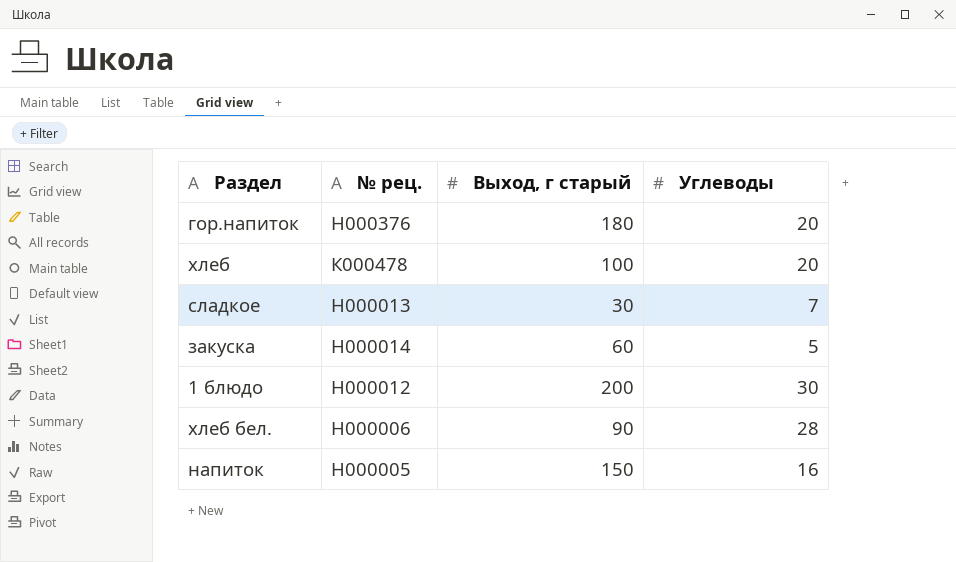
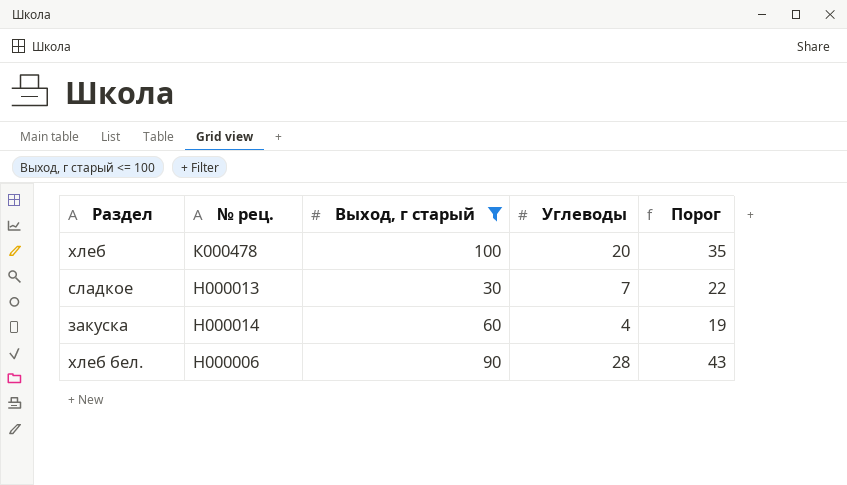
filter: none -> Выход, г старый <= 100
column Порог | formula: none -> [Углеводы] + 15
закуска | Углеводы: 5 -> 4

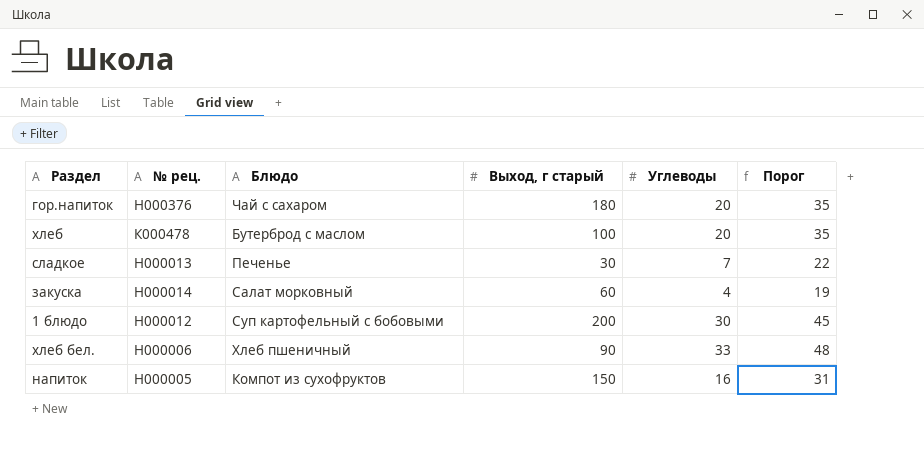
filter: Выход, г старый <= 100 -> none
column Блюдо | position: none -> 3
хлеб бел. | Углеводы: 28 -> 33
хлеб бел. | Порог: 43 -> 48

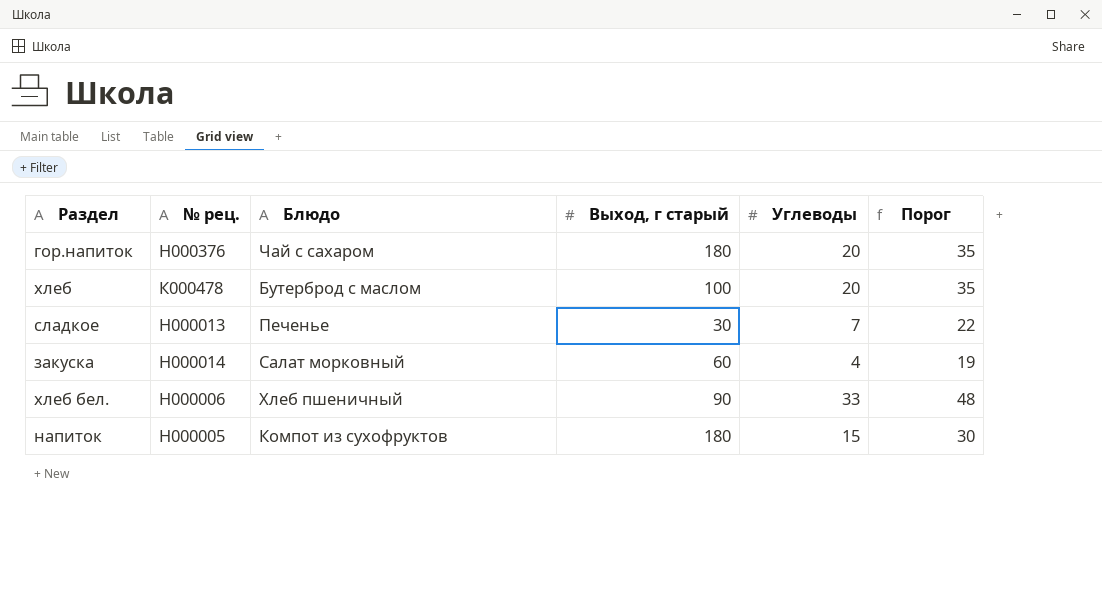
row 1 блюдо: Н000012 | Суп картофельный с бобовыми | 200 | 30 | 45 -> none
напиток | Выход, г старый: 150 -> 180
напиток | Углеводы: 16 -> 15
напиток | Порог: 31 -> 30

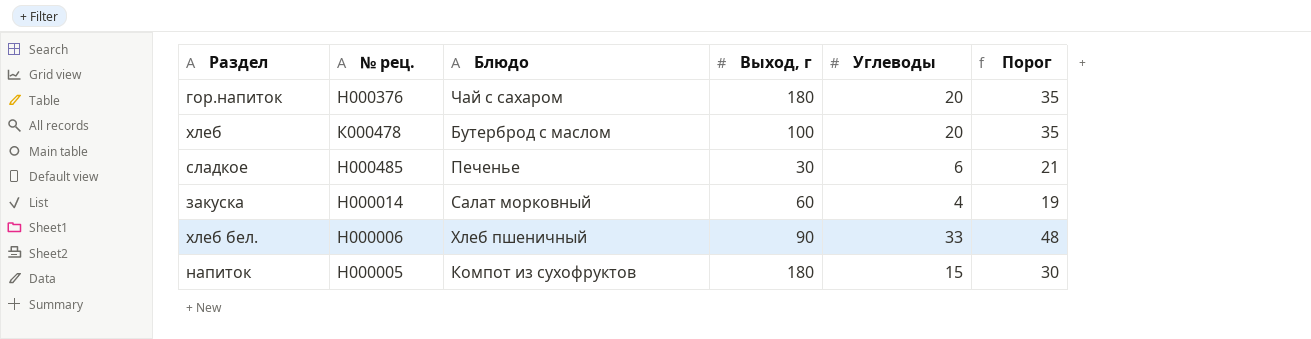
column name: Выход, г старый -> Выход, г
сладкое | № рец.: Н000013 -> Н000485
сладкое | Углеводы: 7 -> 6
сладкое | Порог: 22 -> 21

